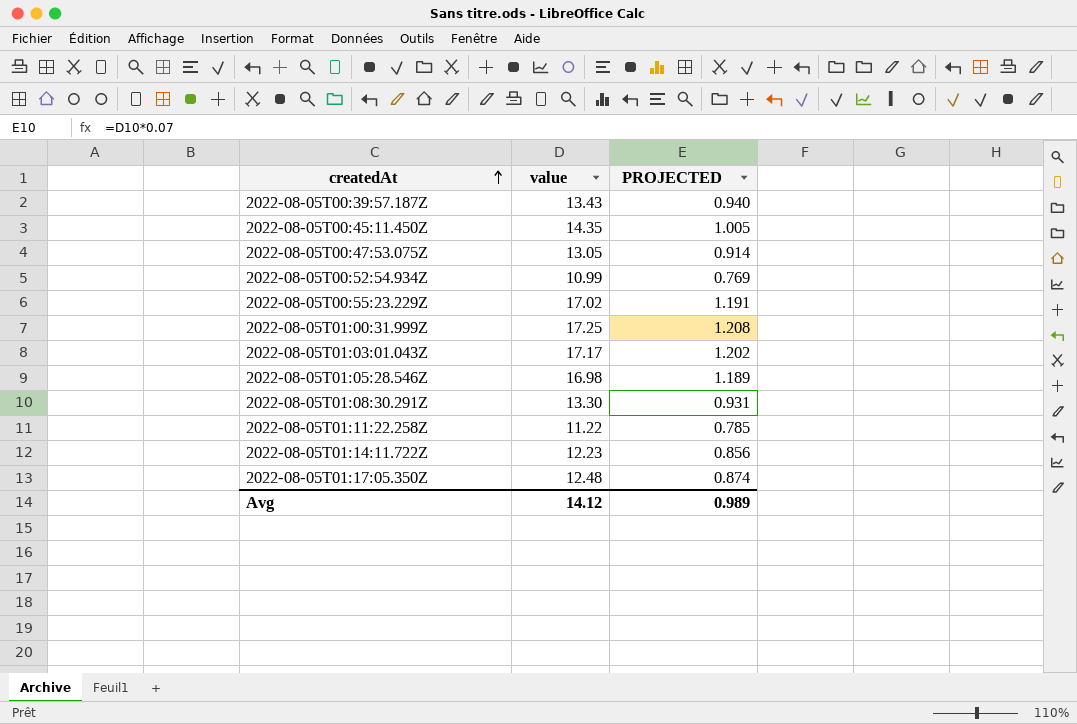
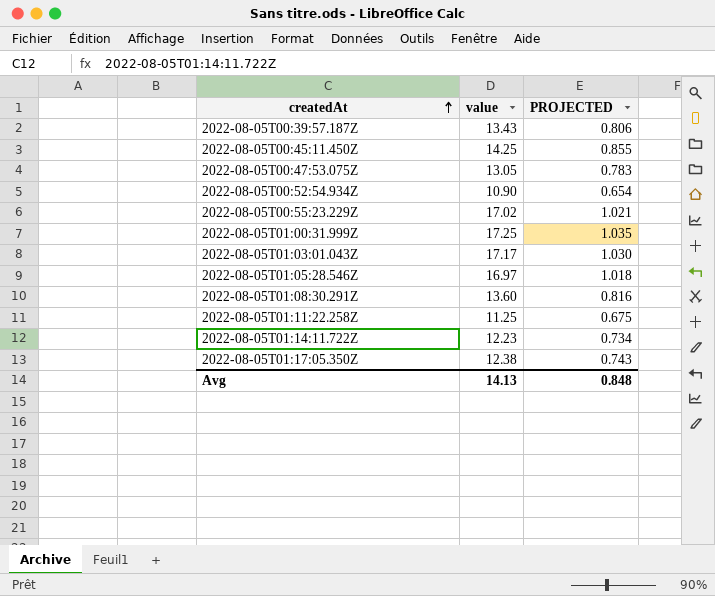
column PROJECTED | formula: [value] * 0.07 -> [value] * 0.06
2022-08-05T00:45:11.450Z | value: 14.35 -> 14.25
2022-08-05T00:52:54.934Z | value: 10.99 -> 10.90
2022-08-05T01:05:28.546Z | value: 16.98 -> 16.97
2022-08-05T01:08:30.291Z | value: 13.30 -> 13.60
2022-08-05T01:11:22.258Z | value: 11.22 -> 11.25
2022-08-05T01:17:05.350Z | value: 12.48 -> 12.38
Avg | value: 14.12 -> 14.13
Avg | PROJECTED: 0.989 -> 0.848

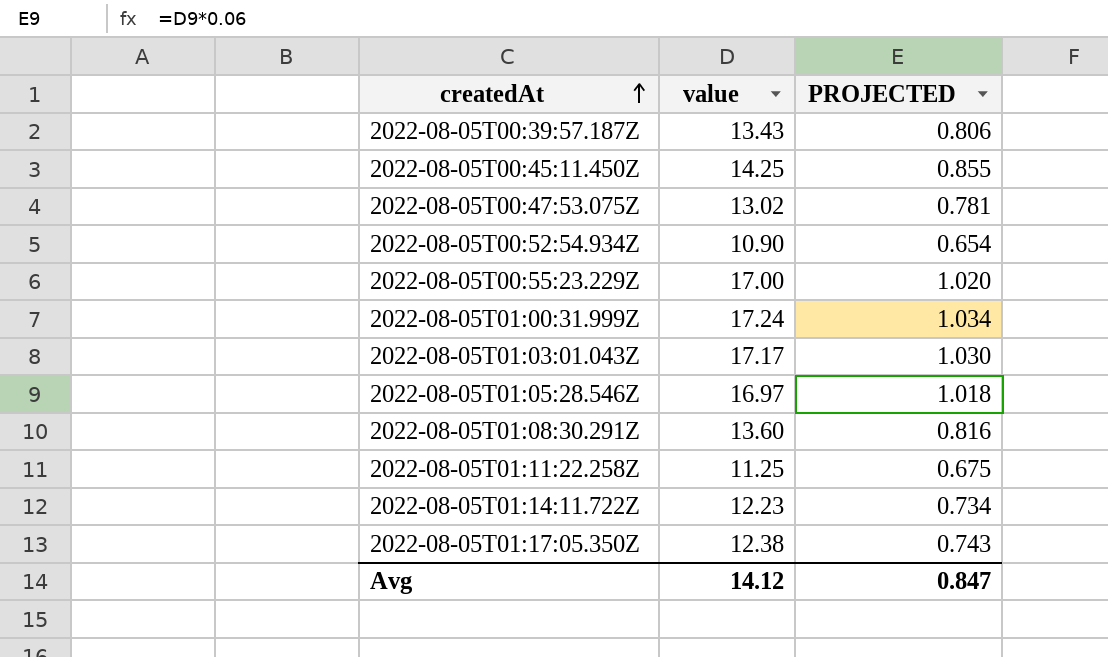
2022-08-05T00:47:53.075Z | value: 13.05 -> 13.02
2022-08-05T00:47:53.075Z | PROJECTED: 0.783 -> 0.781
2022-08-05T00:55:23.229Z | value: 17.02 -> 17.00
2022-08-05T00:55:23.229Z | PROJECTED: 1.021 -> 1.020
2022-08-05T01:00:31.999Z | value: 17.25 -> 17.24
2022-08-05T01:00:31.999Z | PROJECTED: 1.035 -> 1.034
Avg | value: 14.13 -> 14.12
Avg | PROJECTED: 0.848 -> 0.847

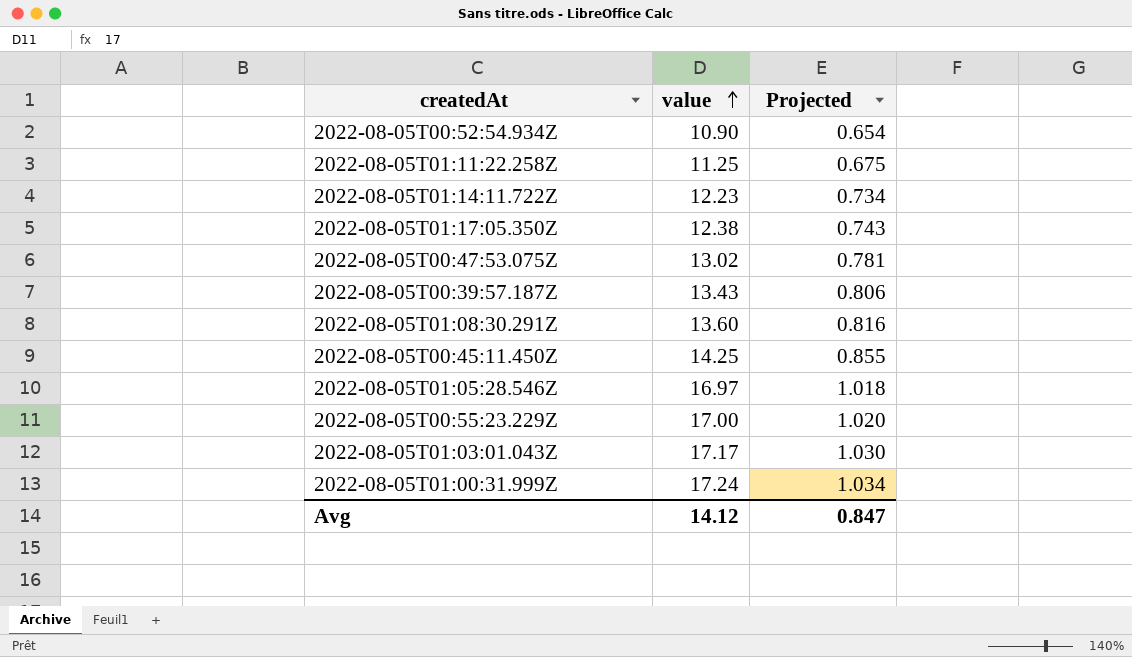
row order: createdAt ascending -> value ascending
column name: PROJECTED -> Projected

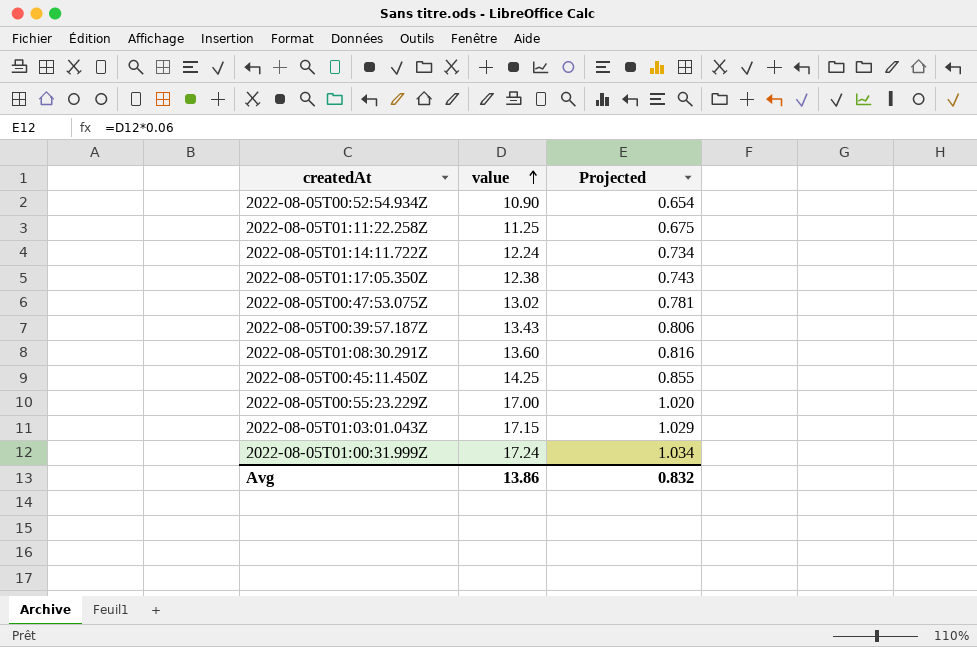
row 2022-08-05T01:05:28.546Z: 16.97 | 1.018 -> none
2022-08-05T01:14:11.722Z | value: 12.23 -> 12.24
2022-08-05T01:03:01.043Z | value: 17.17 -> 17.15
2022-08-05T01:03:01.043Z | Projected: 1.030 -> 1.029
Avg | value: 14.12 -> 13.86
Avg | Projected: 0.847 -> 0.832

